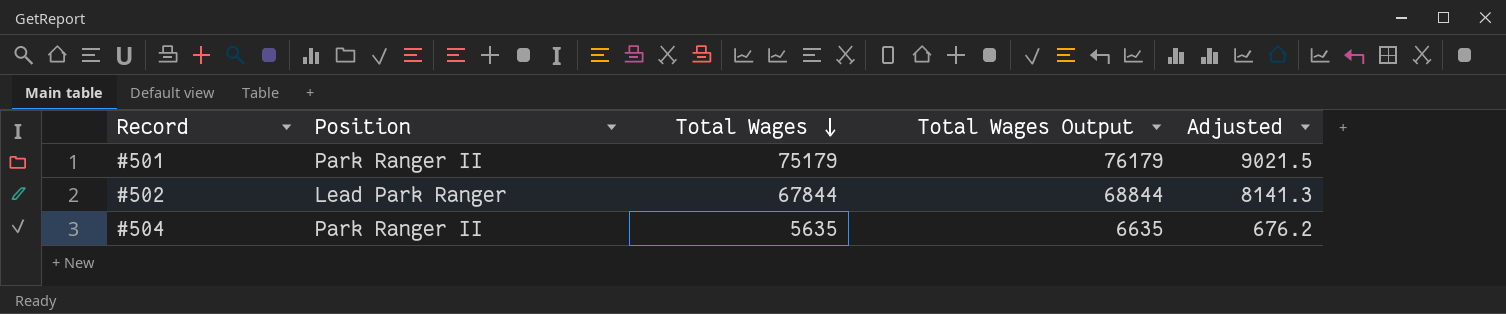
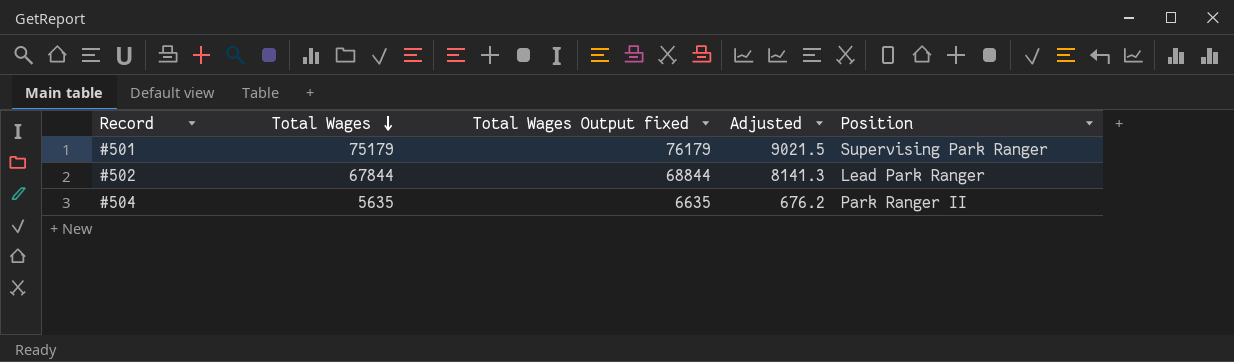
column name: Total Wages Output -> Total Wages Output fixed
column Position | position: 2 -> 5
#501 | Position: Park Ranger II -> Supervising Park Ranger

